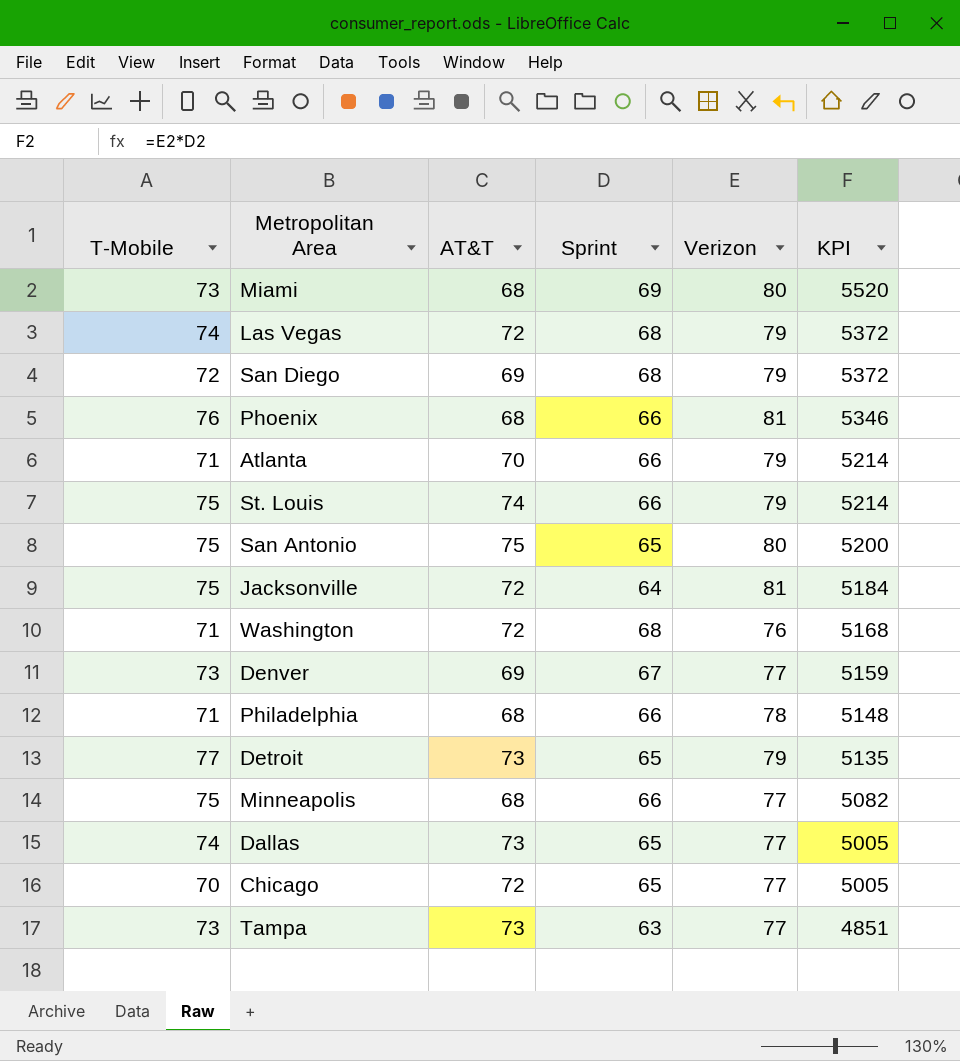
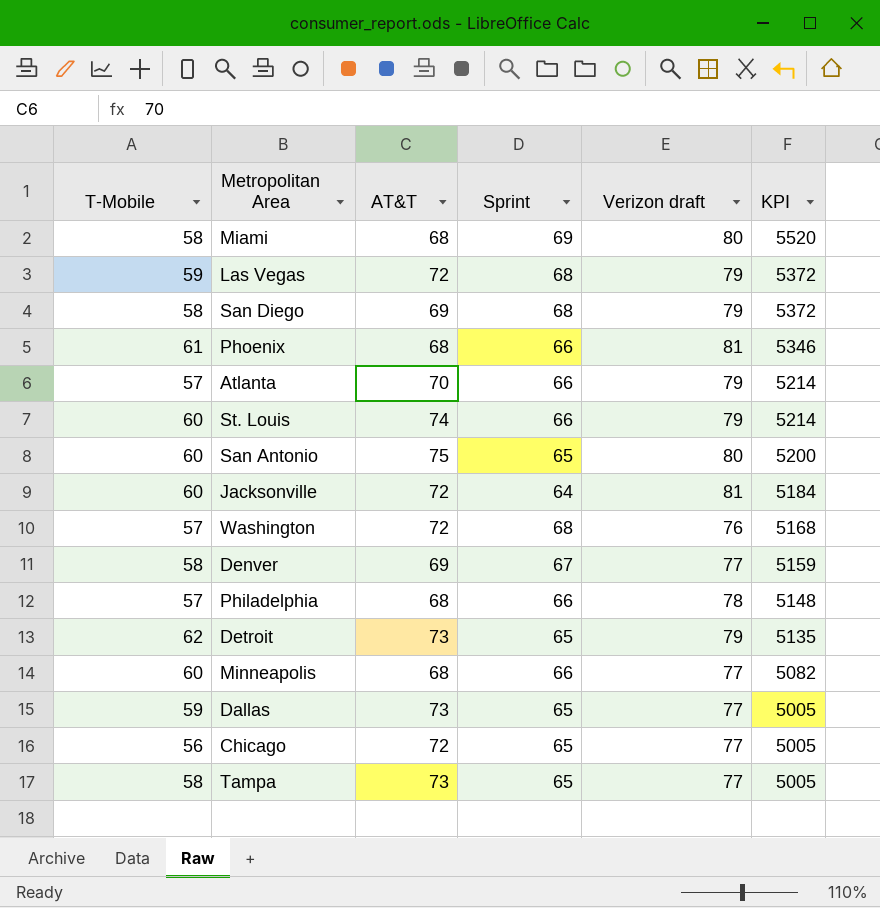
column name: Verizon -> Verizon draft
Miami | T-Mobile: 73 -> 58
Las Vegas | T-Mobile: 74 -> 59
San Diego | T-Mobile: 72 -> 58
Phoenix | T-Mobile: 76 -> 61
Atlanta | T-Mobile: 71 -> 57
St. Louis | T-Mobile: 75 -> 60
San Antonio | T-Mobile: 75 -> 60
Jacksonville | T-Mobile: 75 -> 60
Washington | T-Mobile: 71 -> 57
Denver | T-Mobile: 73 -> 58
Philadelphia | T-Mobile: 71 -> 57
Detroit | T-Mobile: 77 -> 62
Minneapolis | T-Mobile: 75 -> 60
Dallas | T-Mobile: 74 -> 59
Chicago | T-Mobile: 70 -> 56
Tampa | T-Mobile: 73 -> 58
Tampa | Sprint: 63 -> 65
Tampa | KPI: 4851 -> 5005

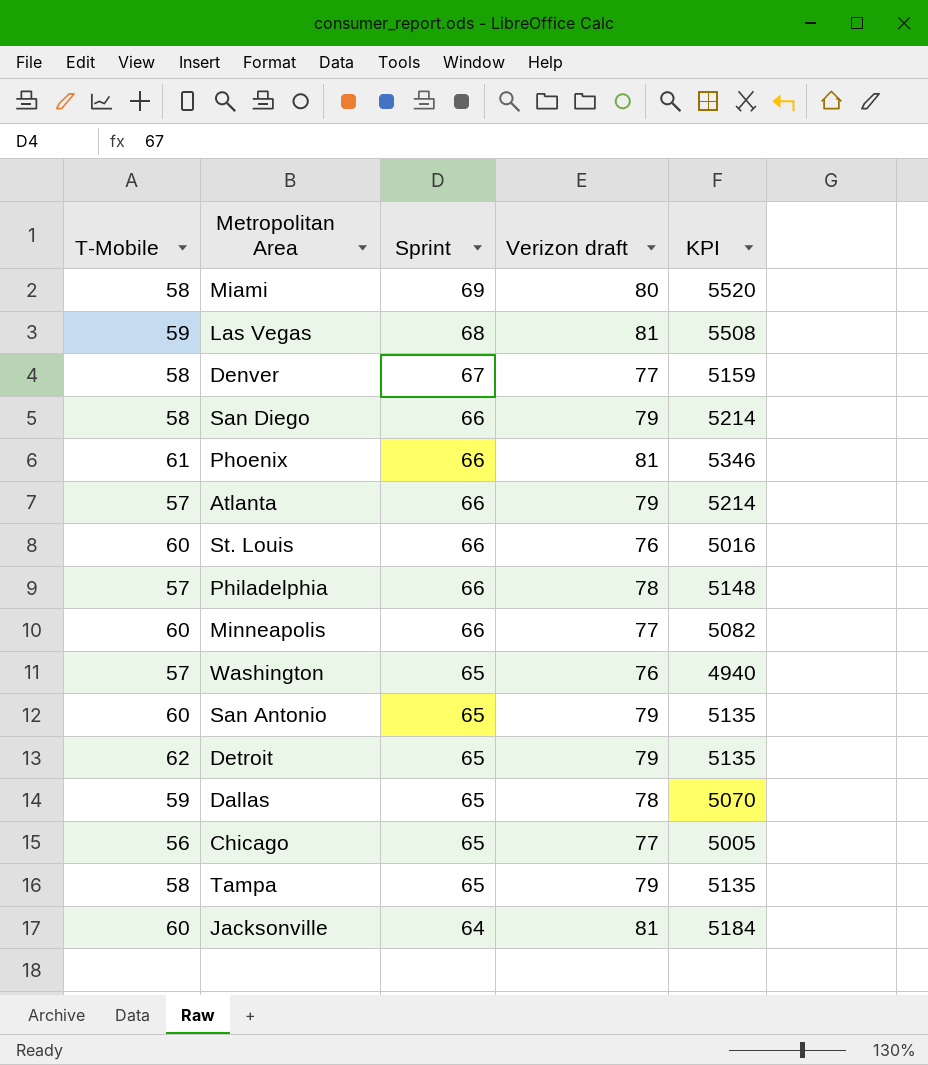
row order: KPI descending -> Sprint descending
column AT&T | position: 3 -> none
Las Vegas | Verizon draft: 79 -> 81
Las Vegas | KPI: 5372 -> 5508
San Diego | Sprint: 68 -> 66
San Diego | KPI: 5372 -> 5214
St. Louis | Verizon draft: 79 -> 76
St. Louis | KPI: 5214 -> 5016
Washington | Sprint: 68 -> 65
Washington | KPI: 5168 -> 4940
San Antonio | Verizon draft: 80 -> 79
San Antonio | KPI: 5200 -> 5135
Dallas | Verizon draft: 77 -> 78
Dallas | KPI: 5005 -> 5070
Tampa | Verizon draft: 77 -> 79
Tampa | KPI: 5005 -> 5135

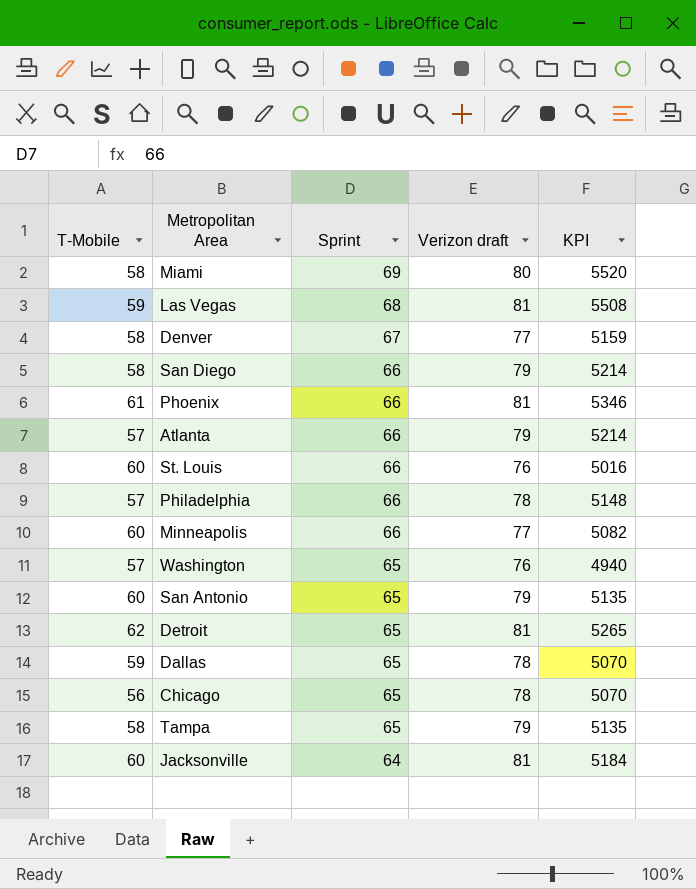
Detroit | Verizon draft: 79 -> 81
Detroit | KPI: 5135 -> 5265
Chicago | Verizon draft: 77 -> 78
Chicago | KPI: 5005 -> 5070

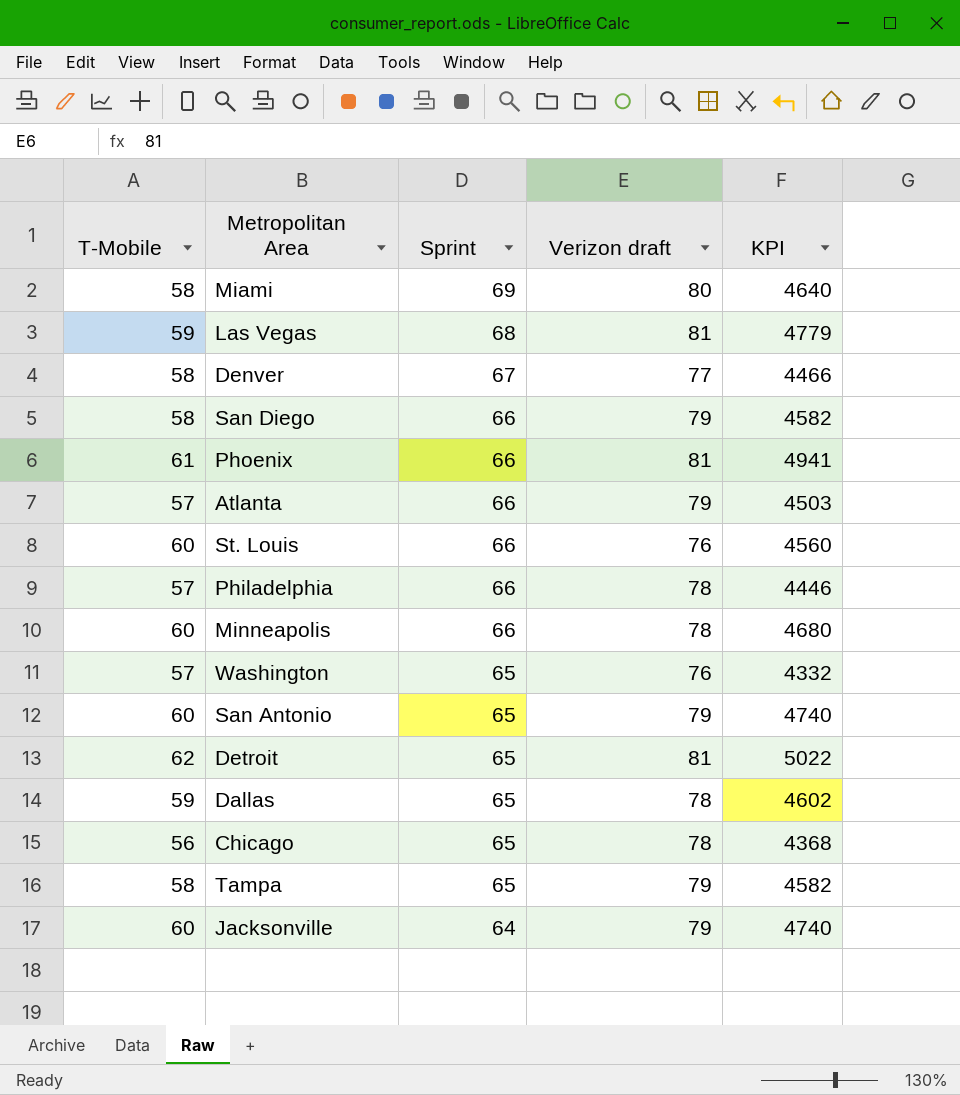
column KPI | formula: [Sprint] * [Verizon draft] -> [T-Mobile] * [Verizon draft]
Minneapolis | Verizon draft: 77 -> 78
Jacksonville | Verizon draft: 81 -> 79

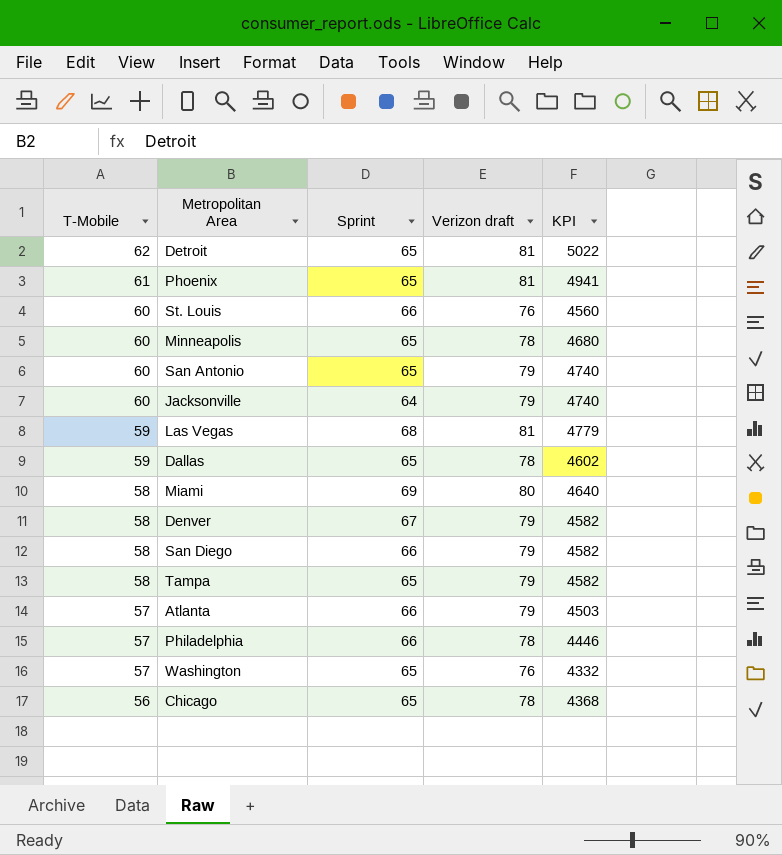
row order: Sprint descending -> T-Mobile descending
Phoenix | Sprint: 66 -> 65
Minneapolis | Sprint: 66 -> 65
Denver | Verizon draft: 77 -> 79
Denver | KPI: 4466 -> 4582

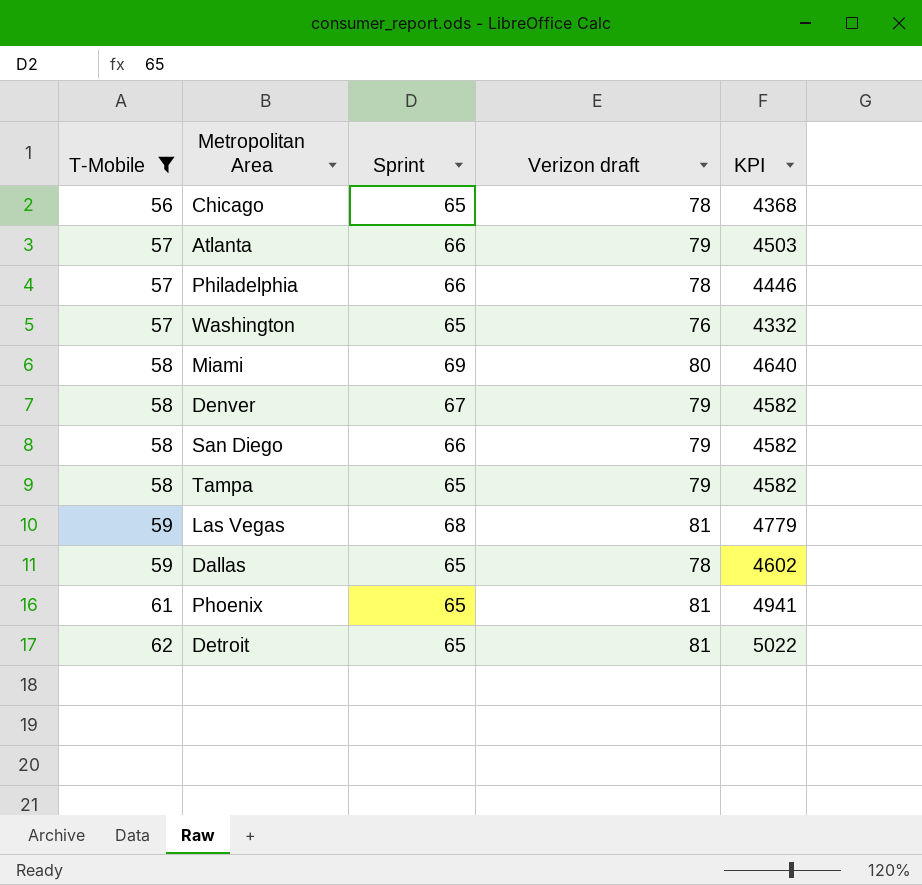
filter: none -> T-Mobile != 60
row order: T-Mobile descending -> T-Mobile ascending

